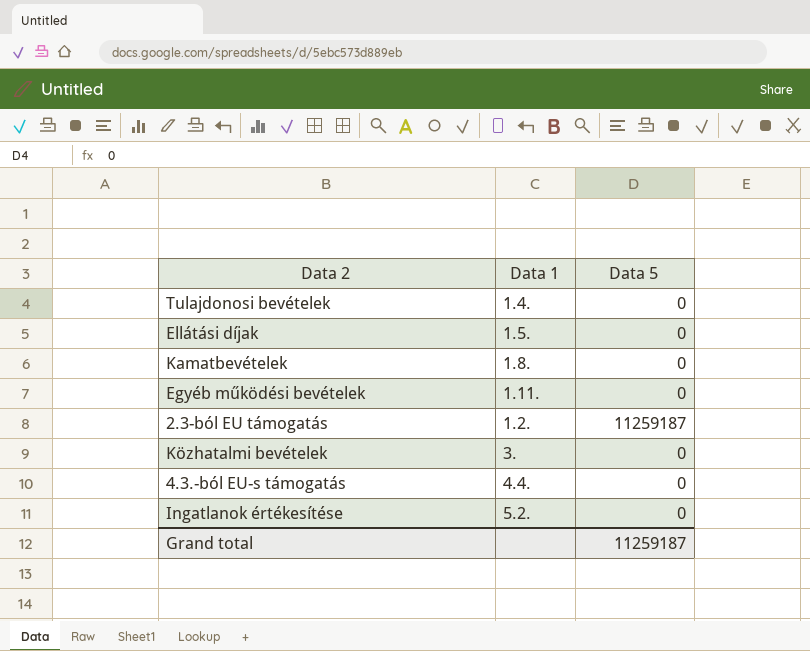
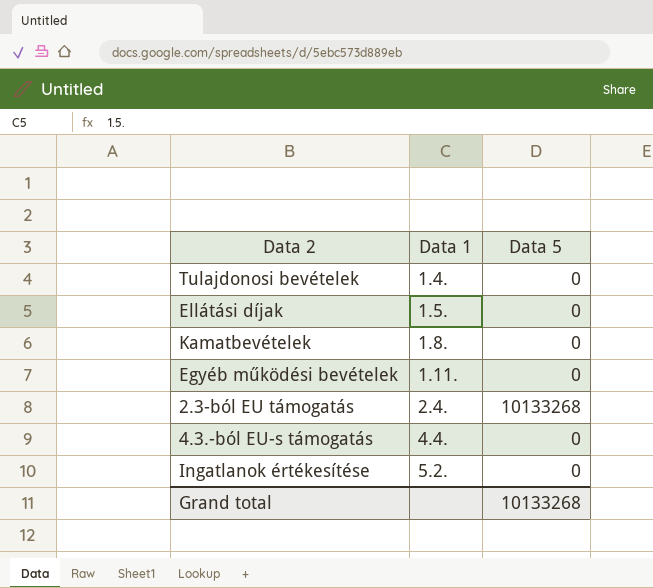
row Közhatalmi bevételek: 3. | 0 -> none
2.3-ból EU támogatás | Data 1: 1.2. -> 2.4.
2.3-ból EU támogatás | Data 5: 11259187 -> 10133268
Grand total | Data 5: 11259187 -> 10133268

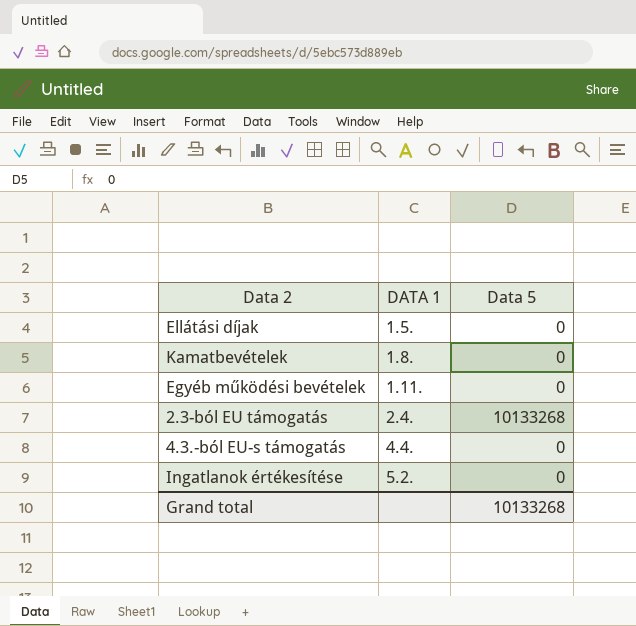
column name: Data 1 -> DATA 1
row Tulajdonosi bevételek: 1.4. | 0 -> none

